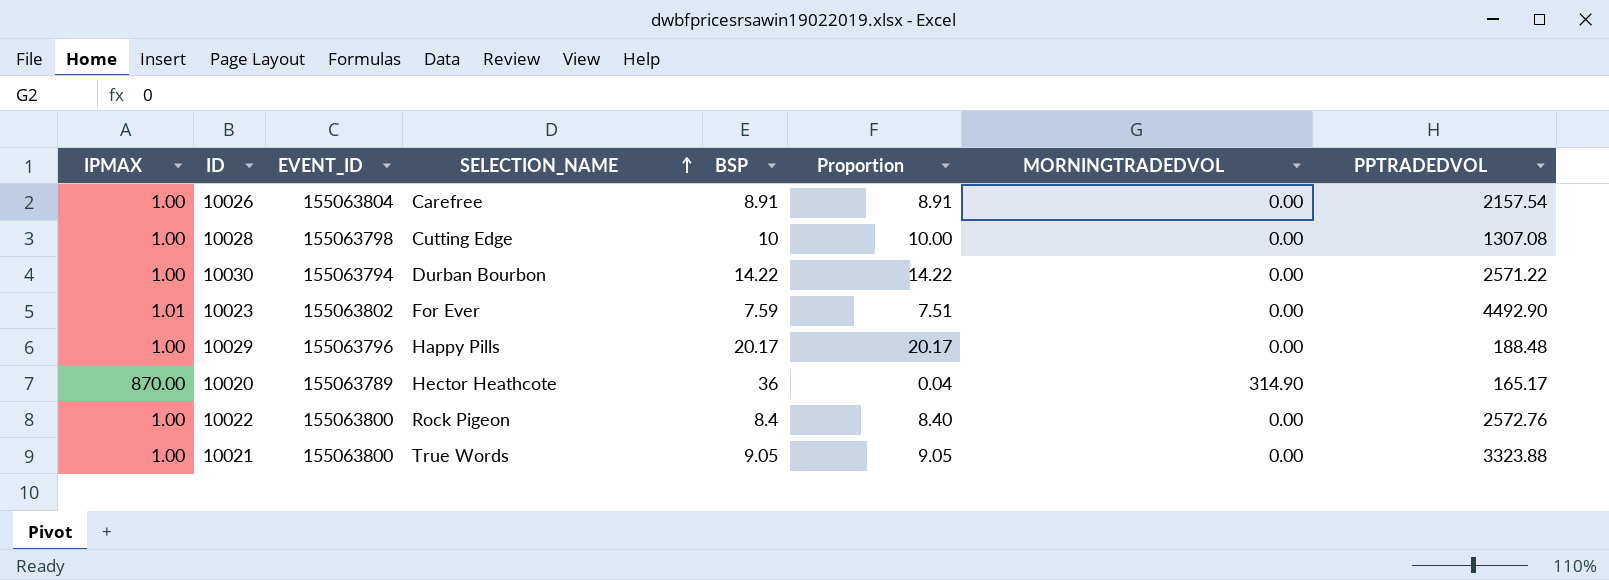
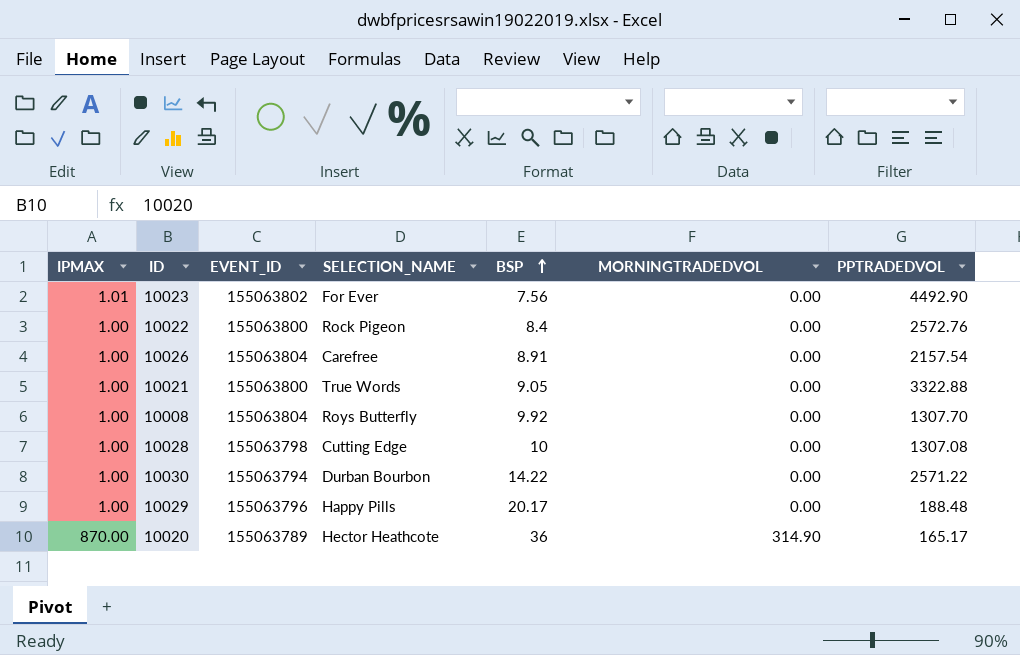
row order: SELECTION_NAME ascending -> BSP ascending
column Proportion | formula: [BSP] / [IPMAX] -> none
10023 | BSP: 7.59 -> 7.56
10021 | PPTRADEDVOL: 3323.88 -> 3322.88
row 10008: none -> 1.00 | 155063804 | Roys Butterfly | 9.92 | 0.00 | 1307.70

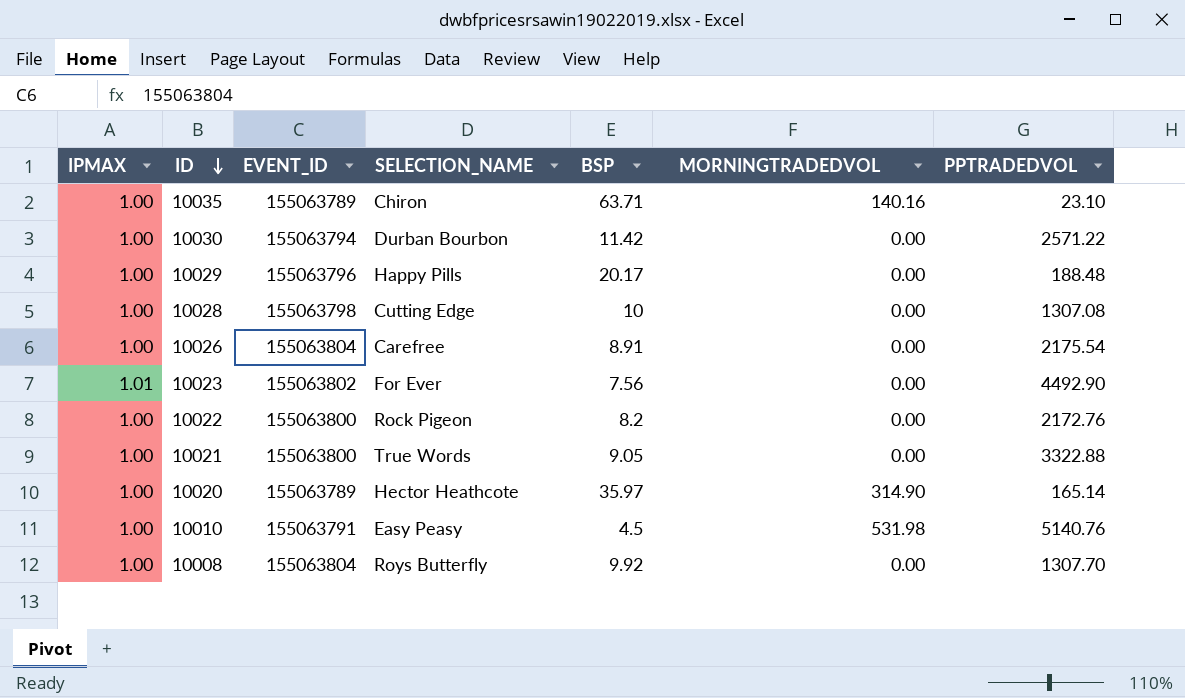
row order: BSP ascending -> ID descending
row 10035: none -> 1.00 | 155063789 | Chiron | 63.71 | 140.16 | 23.10
10030 | BSP: 14.22 -> 11.42
10026 | PPTRADEDVOL: 2157.54 -> 2175.54
10022 | BSP: 8.4 -> 8.2
10022 | PPTRADEDVOL: 2572.76 -> 2172.76
10020 | IPMAX: 870.00 -> 1.00
10020 | BSP: 36 -> 35.97
10020 | PPTRADEDVOL: 165.17 -> 165.14
row 10010: none -> 1.00 | 155063791 | Easy Peasy | 4.5 | 531.98 | 5140.76

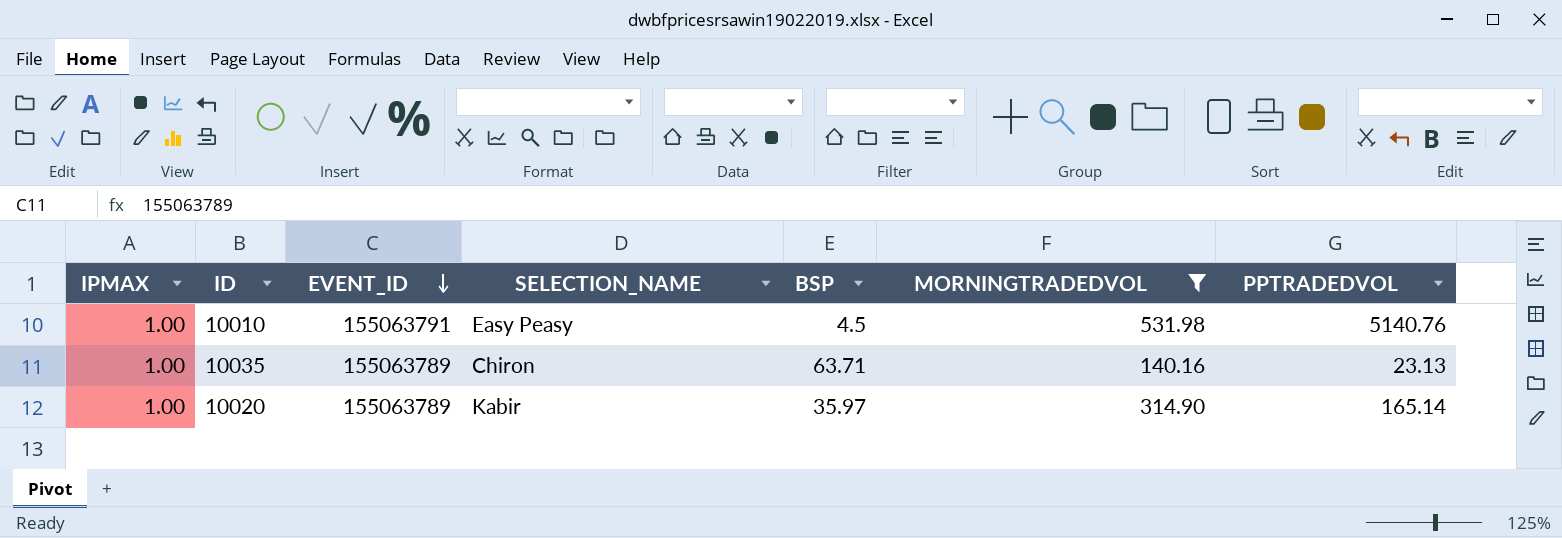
filter: none -> MORNINGTRADEDVOL != 0.00
row order: ID descending -> EVENT_ID descending
10035 | PPTRADEDVOL: 23.10 -> 23.13
10020 | SELECTION_NAME: Hector Heathcote -> Kabir

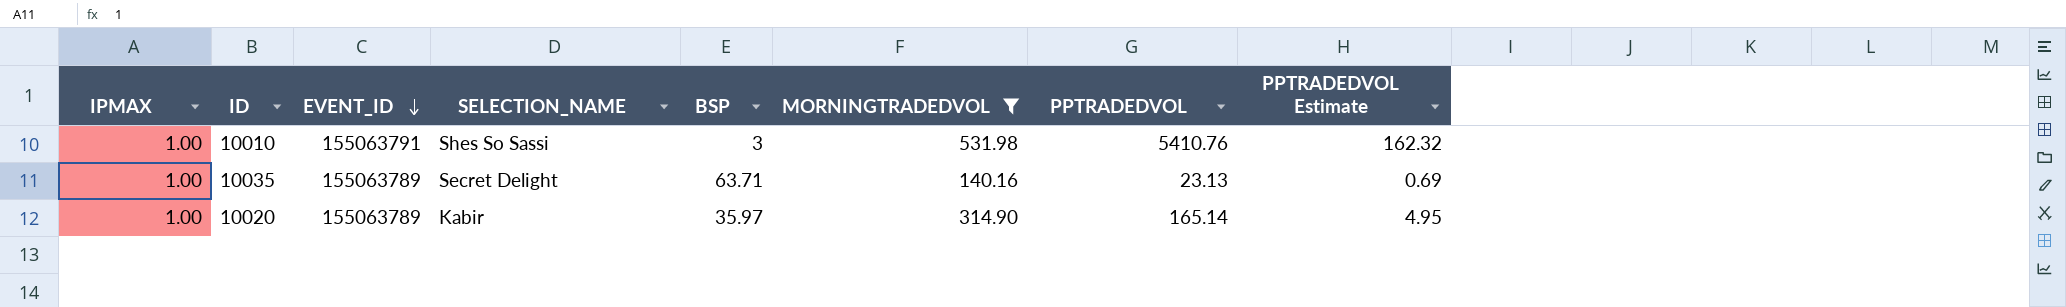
column PPTRADEDVOL Estimate | formula: none -> [PPTRADEDVOL] * 0.03
10010 | SELECTION_NAME: Easy Peasy -> Shes So Sassi
10010 | BSP: 4.5 -> 3
10010 | PPTRADEDVOL: 5140.76 -> 5410.76
10035 | SELECTION_NAME: Chiron -> Secret Delight

